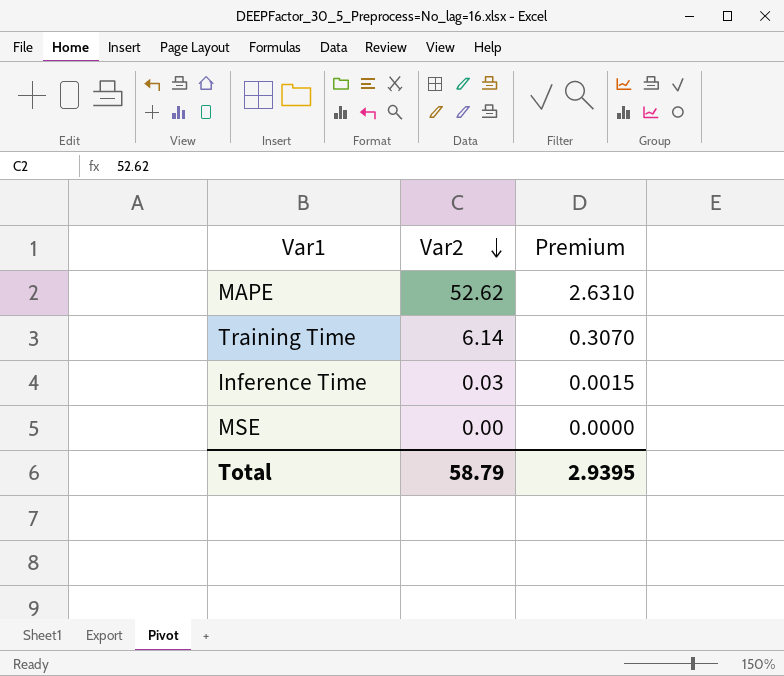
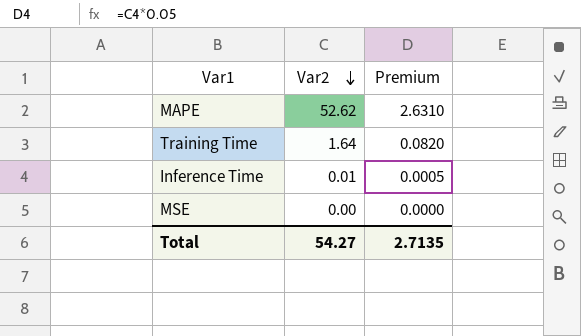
Training Time | Var2: 6.14 -> 1.64
Training Time | Premium: 0.3070 -> 0.0820
Inference Time | Var2: 0.03 -> 0.01
Inference Time | Premium: 0.0015 -> 0.0005
Total | Var2: 58.79 -> 54.27
Total | Premium: 2.9395 -> 2.7135

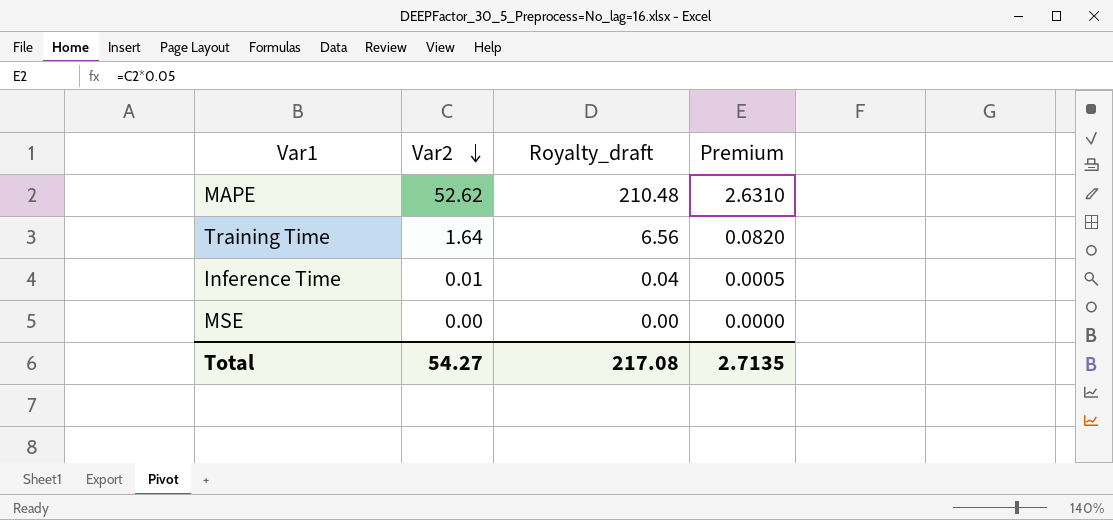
column Royalty_draft | formula: none -> [Var2] * 4

